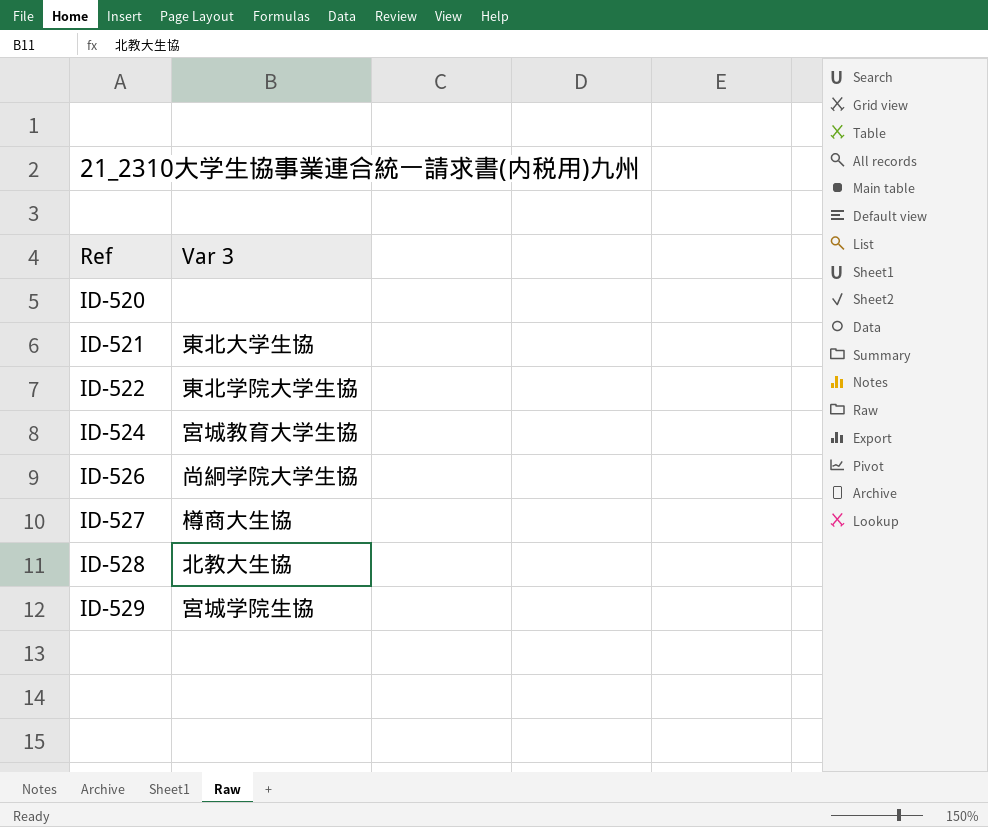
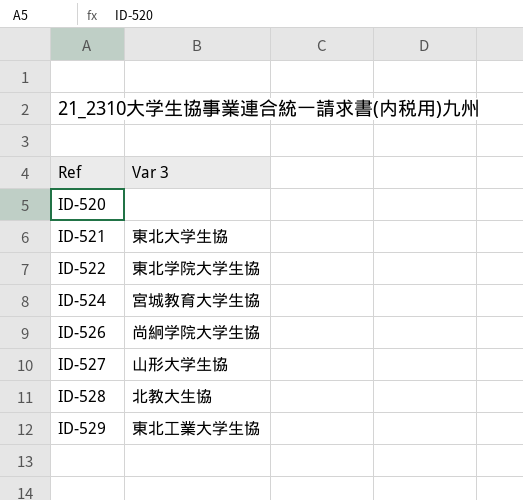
ID-527 | Var 3: 樽商大生協 -> 山形大学生協
ID-529 | Var 3: 宮城学院生協 -> 東北工業大学生協

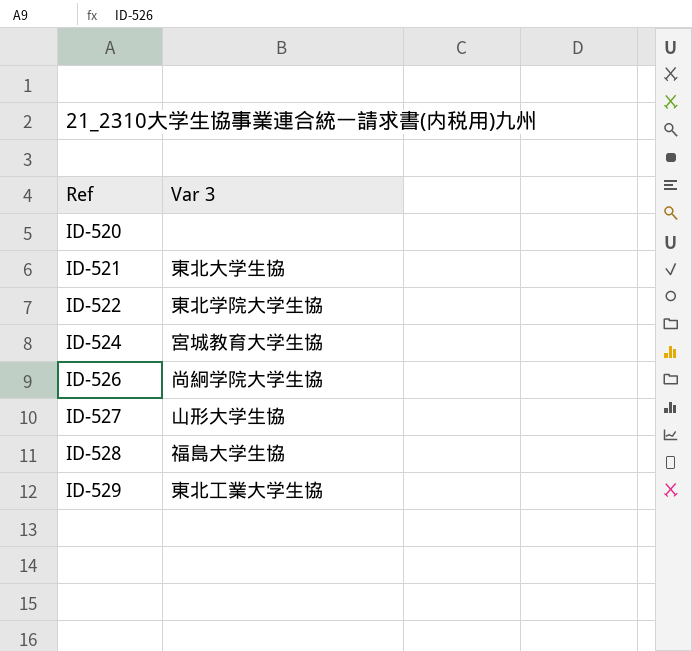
ID-528 | Var 3: 北教大生協 -> 福島大学生協

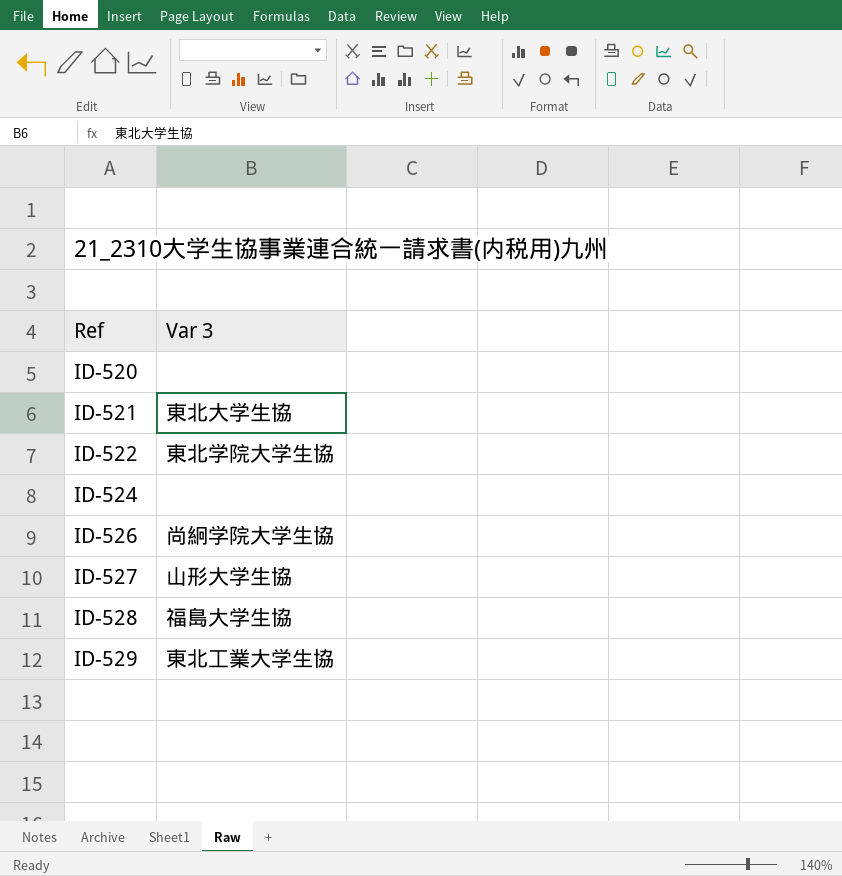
ID-524 | Var 3: 宮城教育大学生協 -> none

